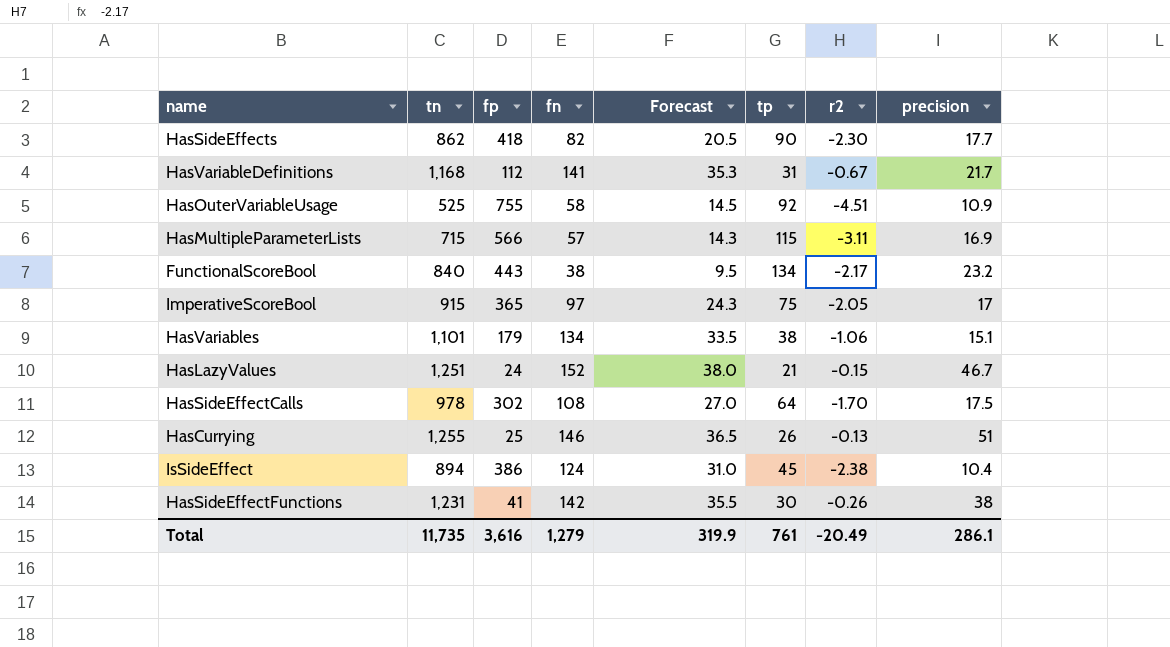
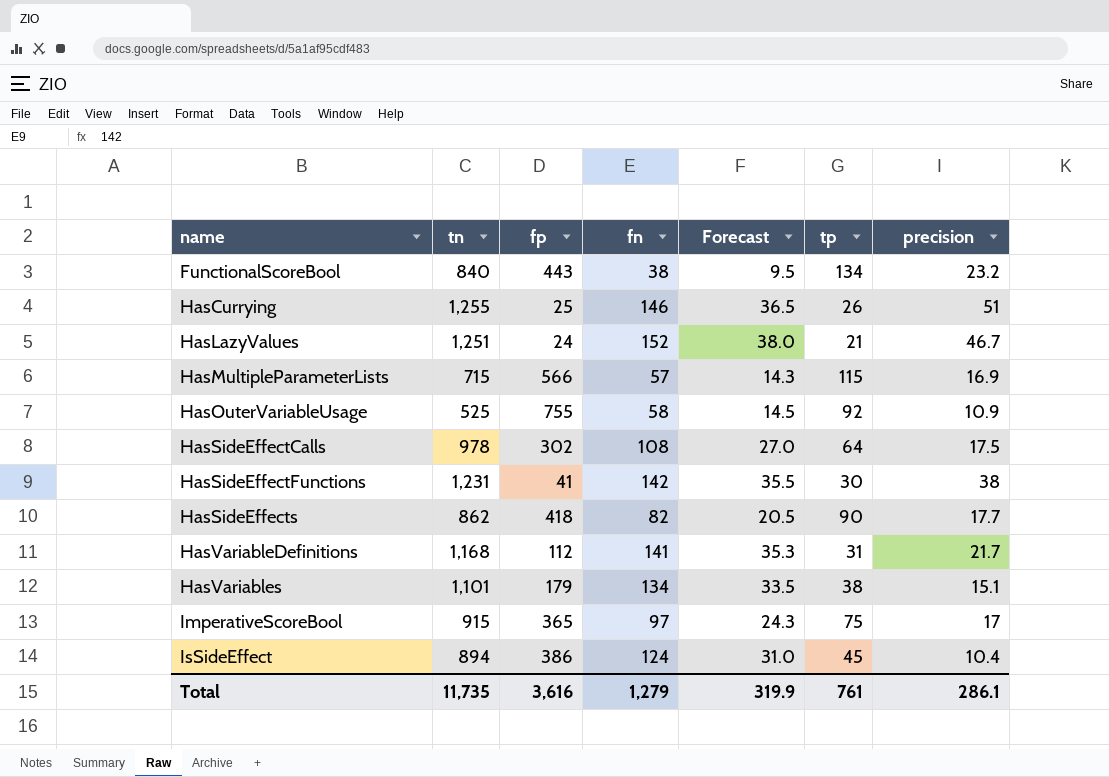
row order: none -> name ascending
column r2 | position: 7 -> none

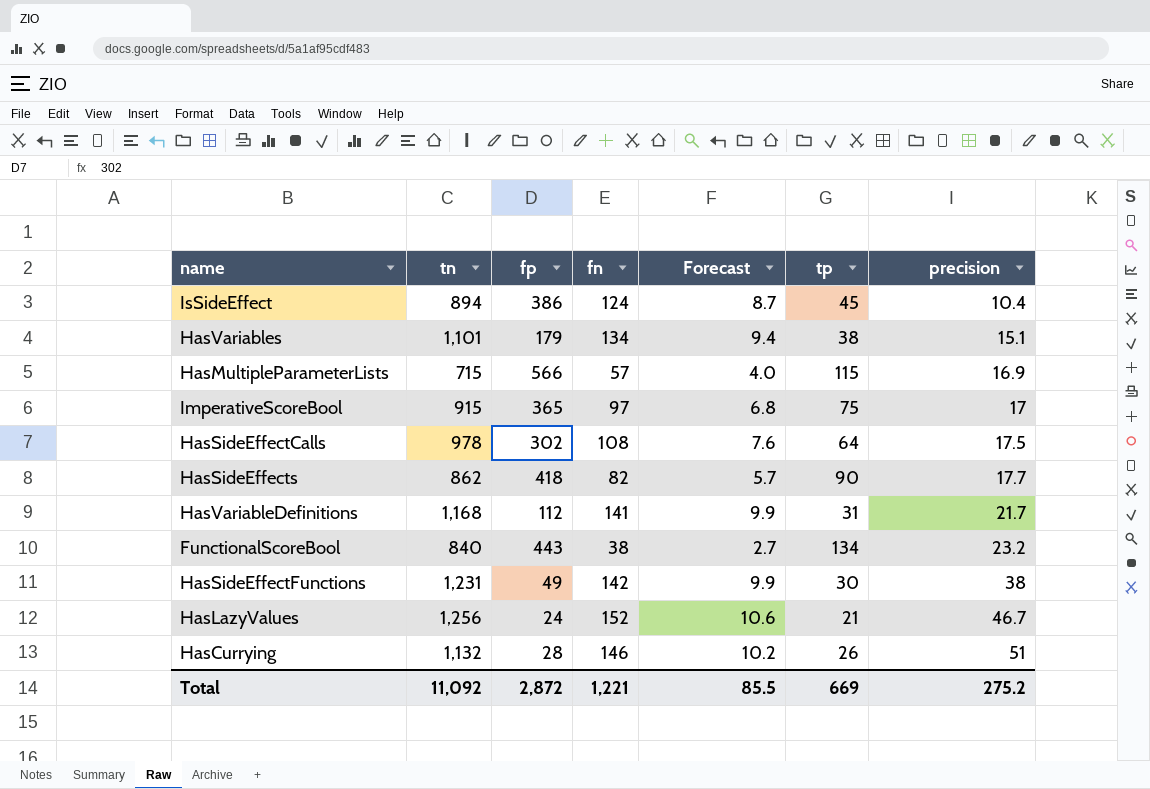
row order: name ascending -> precision ascending
column Forecast | formula: [fn] * 0.25 -> [fn] * 0.07
row HasOuterVariableUsage: 525 | 755 | 58 | 14.5 | 92 | 10.9 -> none
HasSideEffectFunctions | fp: 41 -> 49
HasLazyValues | tn: 1,251 -> 1,256
HasCurrying | tn: 1,255 -> 1,132
HasCurrying | fp: 25 -> 28
Total | tn: 11,735 -> 11,092
Total | fp: 3,616 -> 2,872
Total | fn: 1,279 -> 1,221
Total | Forecast: 319.9 -> 85.5
Total | tp: 761 -> 669
Total | precision: 286.1 -> 275.2

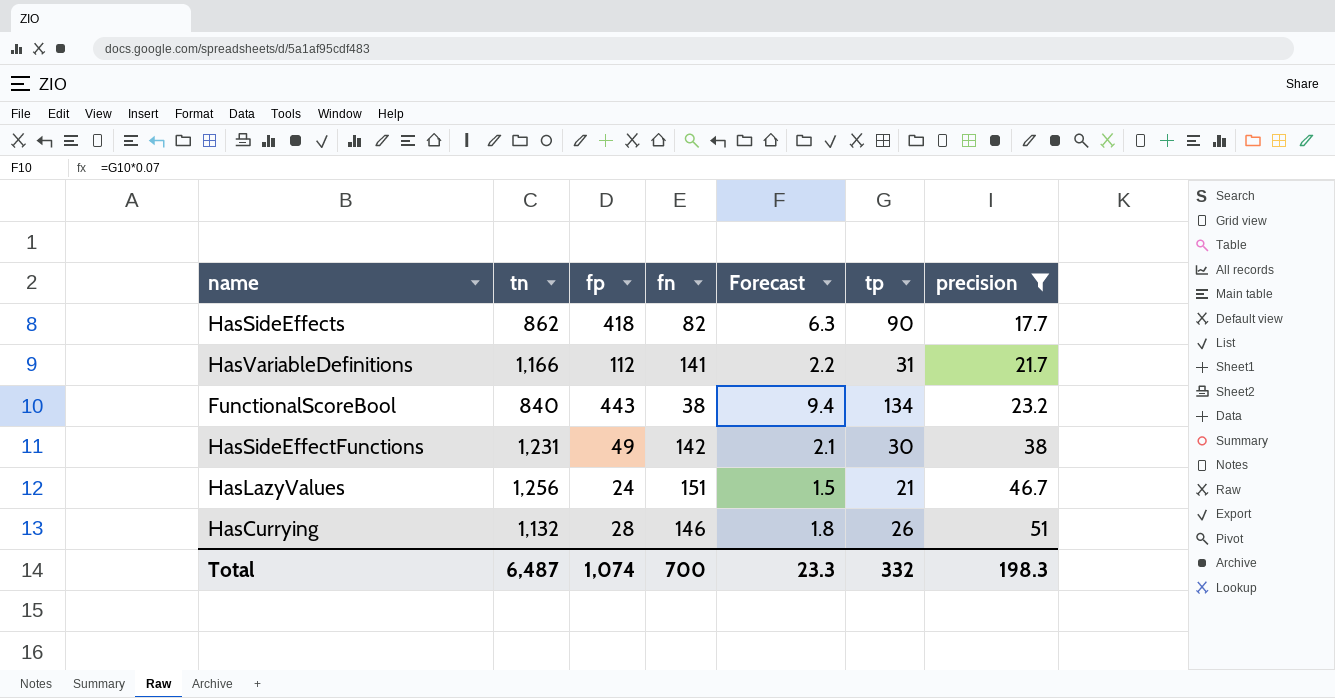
filter: none -> precision >= 17.7
column Forecast | formula: [fn] * 0.07 -> [tp] * 0.07
HasVariableDefinitions | tn: 1,168 -> 1,166
HasLazyValues | fn: 152 -> 151
Total | tn: 11,092 -> 6,487
Total | fp: 2,872 -> 1,074
Total | fn: 1,221 -> 700
Total | Forecast: 85.5 -> 23.3
Total | tp: 669 -> 332
Total | precision: 275.2 -> 198.3

